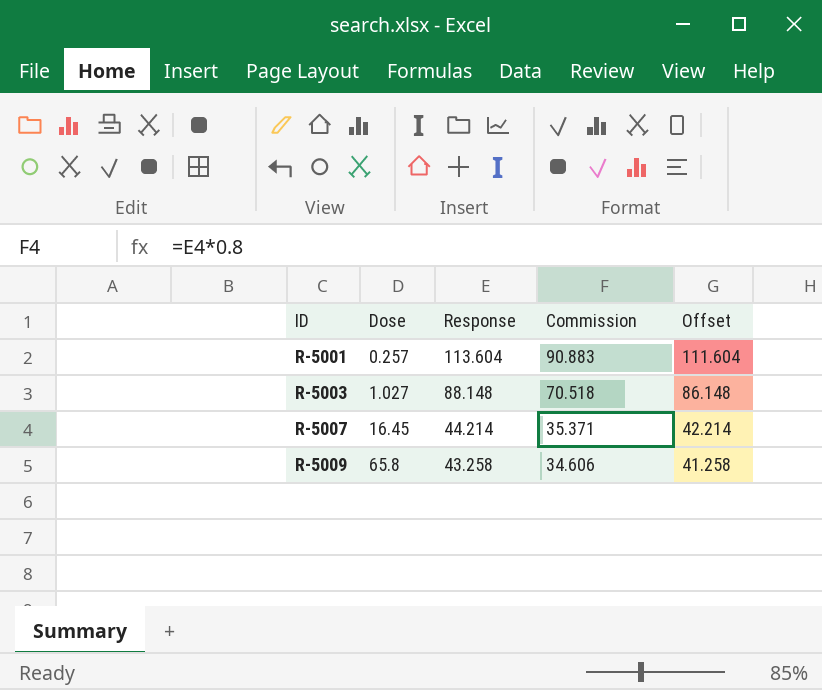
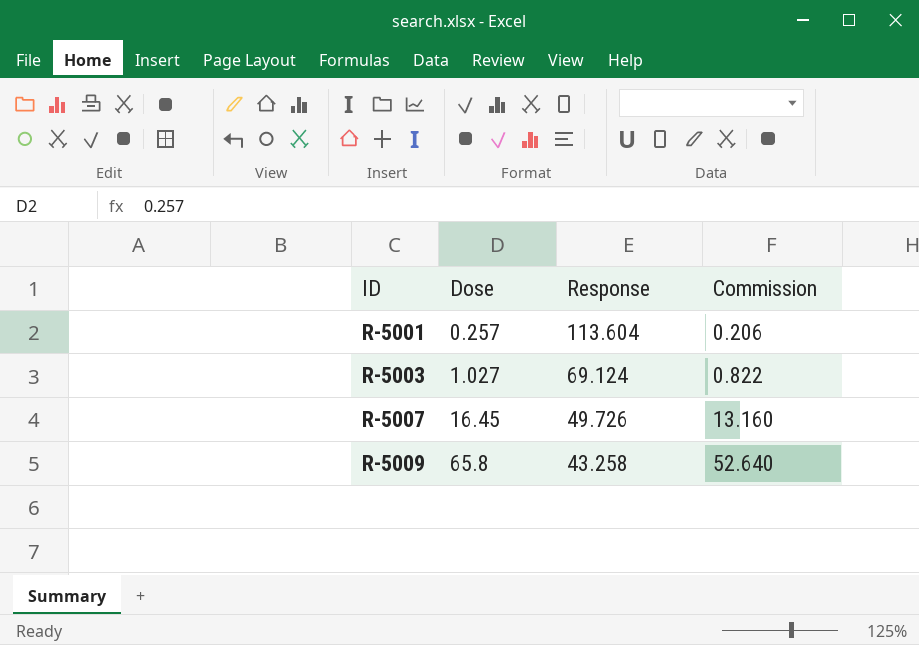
column Offset | formula: [Response] - 2 -> none
column Commission | formula: [Response] * 0.8 -> [Dose] * 0.8
R-5003 | Response: 88.148 -> 69.124
R-5007 | Response: 44.214 -> 49.726

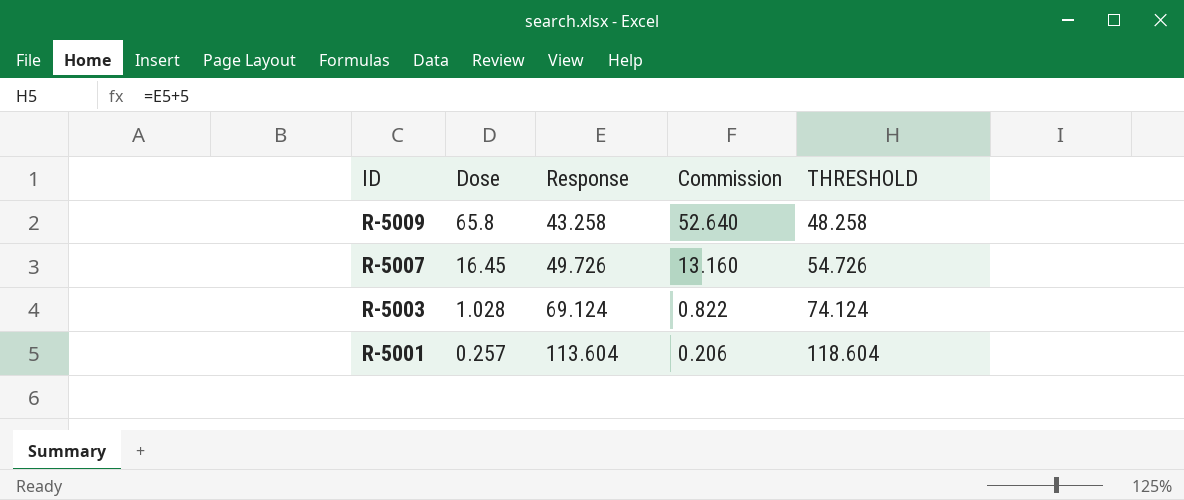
row order: ID ascending -> ID descending
column THRESHOLD | formula: none -> [Response] + 5
R-5003 | Dose: 1.027 -> 1.028

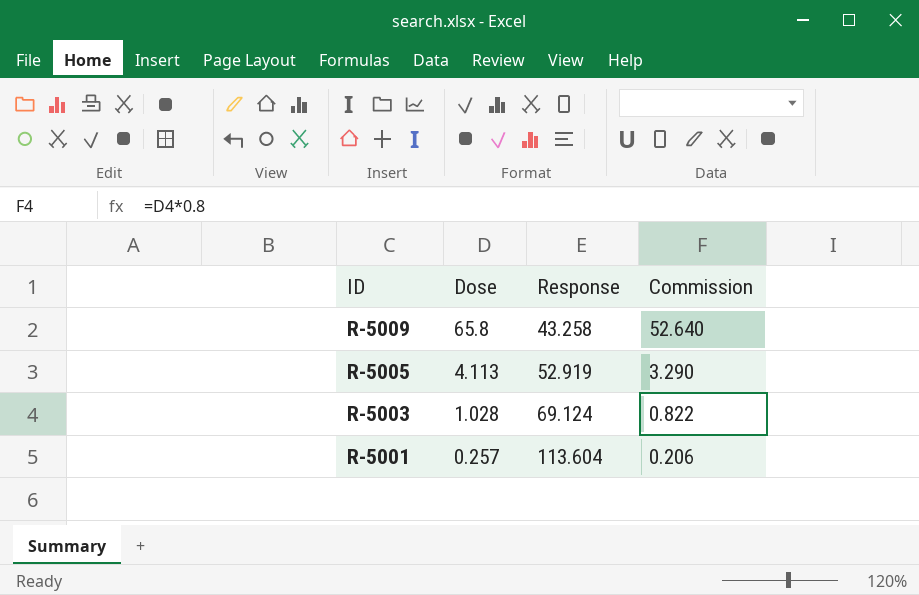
column THRESHOLD | formula: [Response] + 5 -> none
row R-5007: 16.45 | 49.726 | 13.160 | 54.726 -> none
row R-5005: none -> 4.113 | 52.919 | 3.290

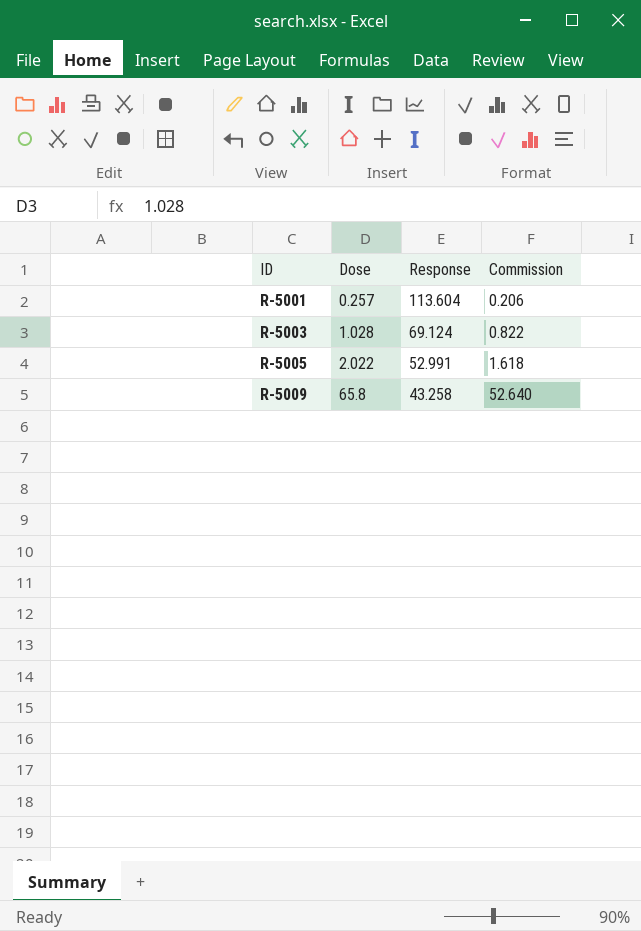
row order: ID descending -> ID ascending
R-5005 | Dose: 4.113 -> 2.022
R-5005 | Response: 52.919 -> 52.991
R-5005 | Commission: 3.290 -> 1.618

